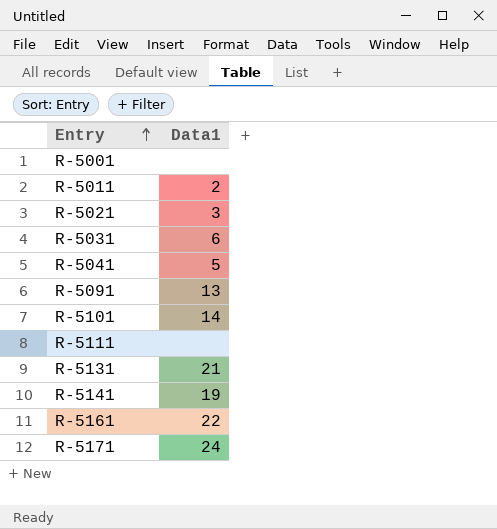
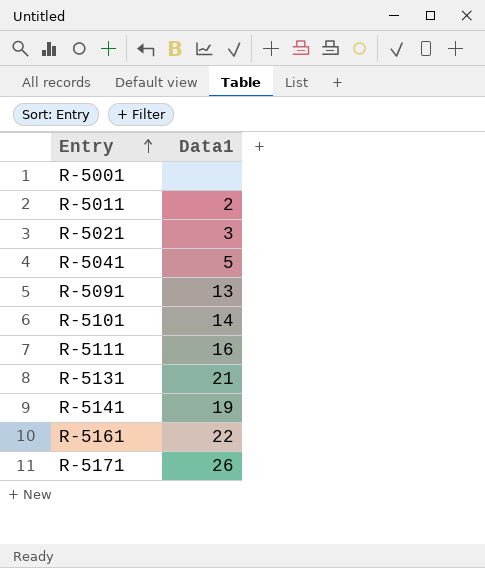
row R-5031: 6 -> none
R-5111 | Data1: none -> 16
R-5171 | Data1: 24 -> 26

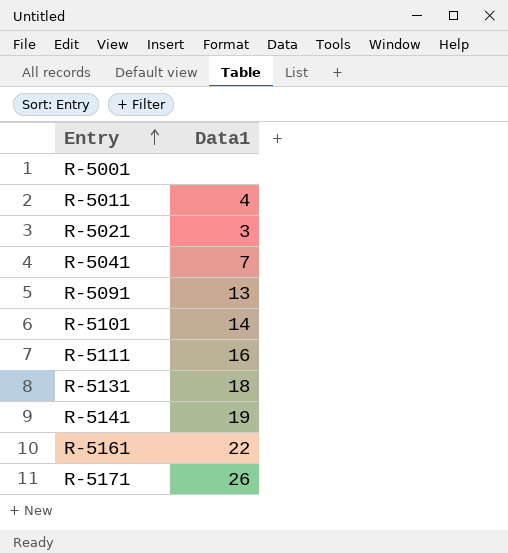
R-5011 | Data1: 2 -> 4
R-5041 | Data1: 5 -> 7
R-5131 | Data1: 21 -> 18

